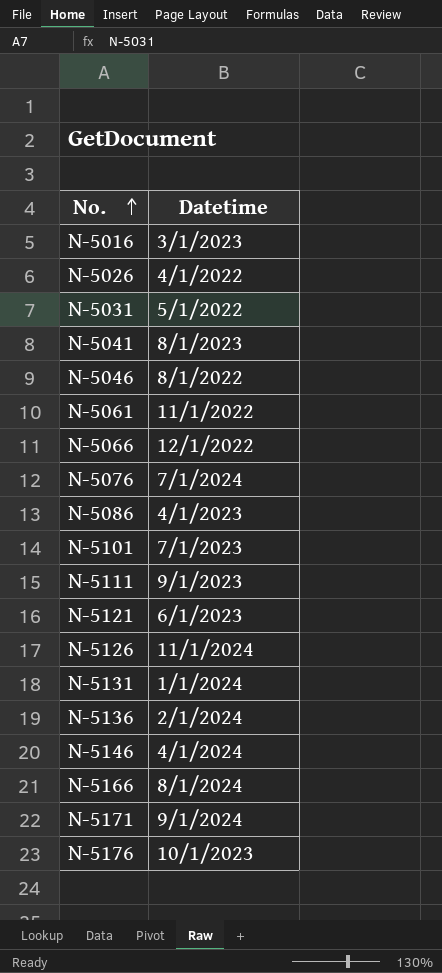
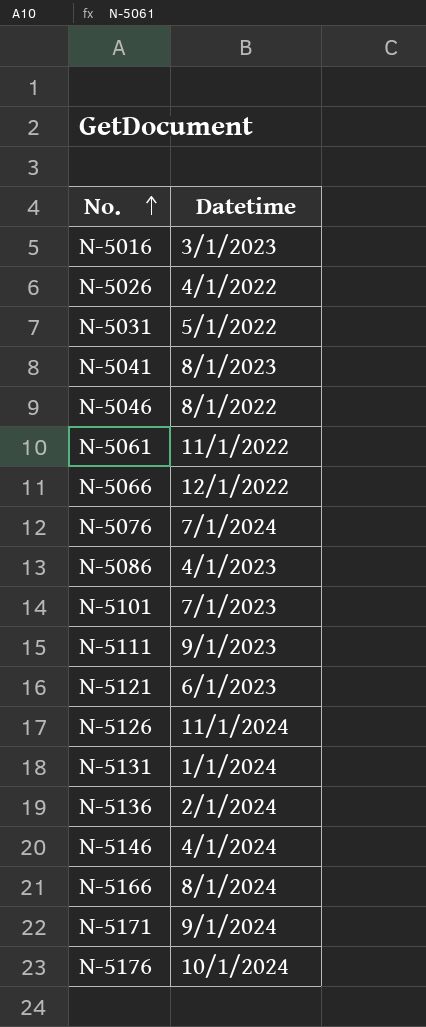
N-5176 | Datetime: 10/1/2023 -> 10/1/2024

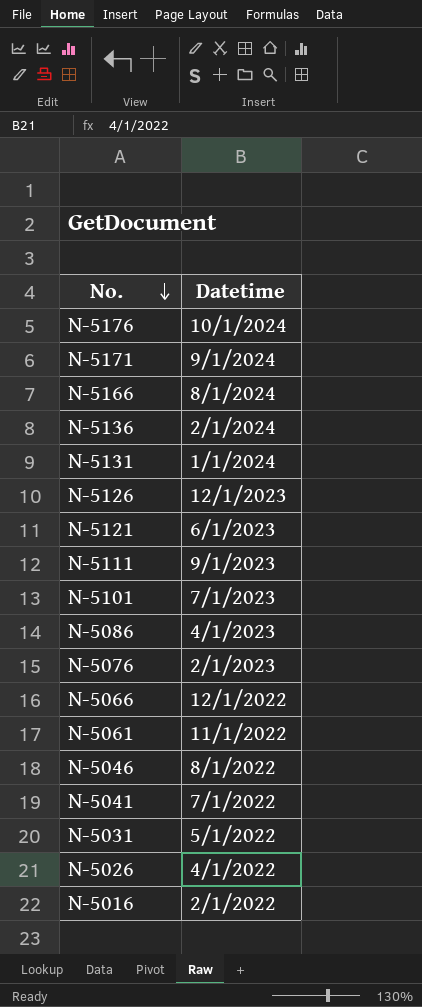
row order: No. ascending -> No. descending
row N-5146: 4/1/2024 -> none
N-5126 | Datetime: 11/1/2024 -> 12/1/2023
N-5076 | Datetime: 7/1/2024 -> 2/1/2023
N-5041 | Datetime: 8/1/2023 -> 7/1/2022
N-5016 | Datetime: 3/1/2023 -> 2/1/2022

